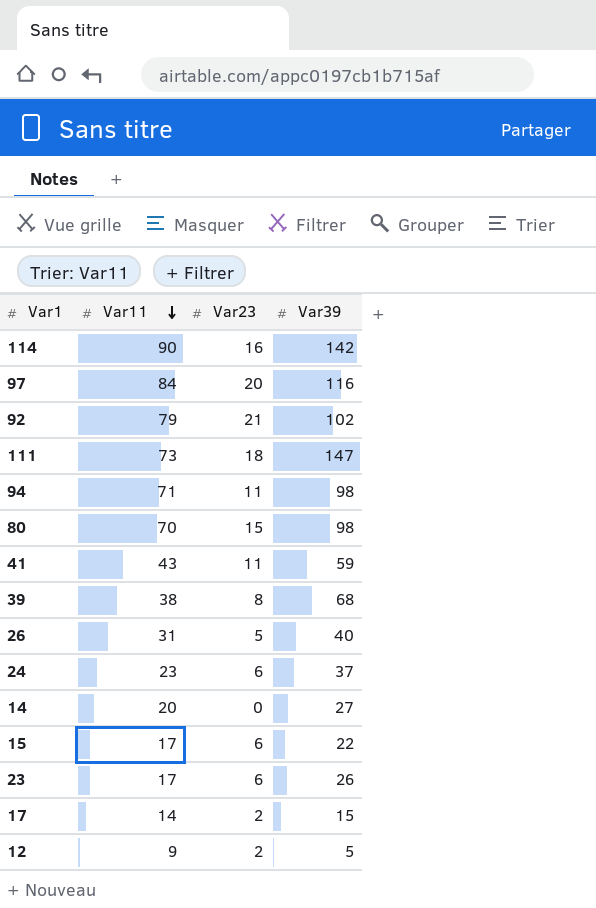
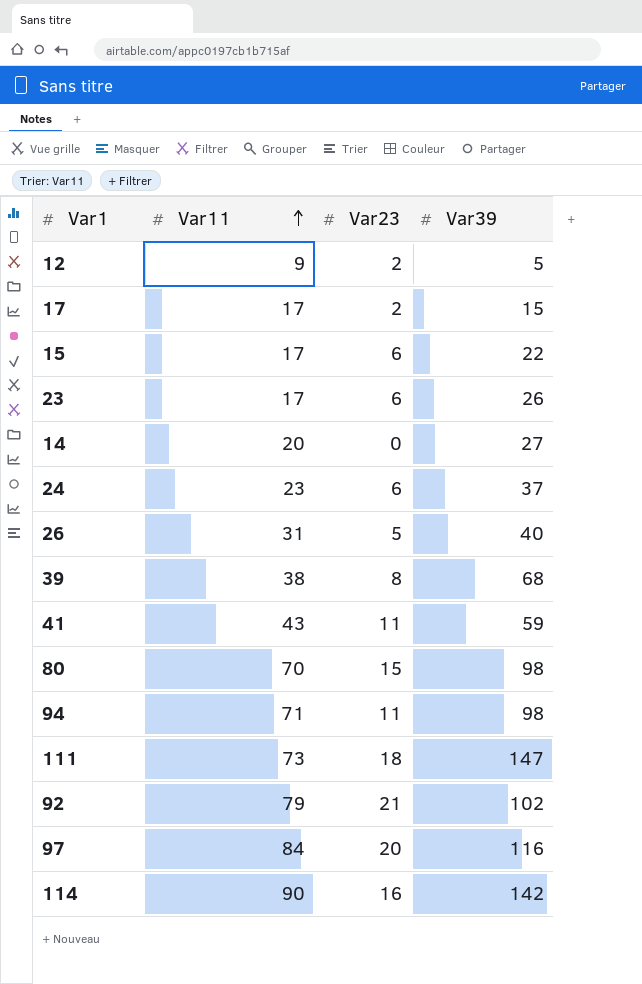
row order: Var11 descending -> Var11 ascending
17 | Var11: 14 -> 17

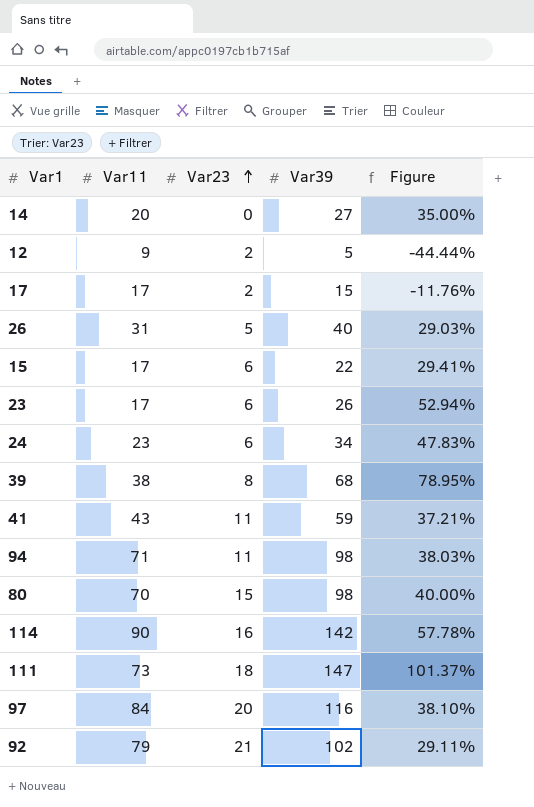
row order: Var11 ascending -> Var23 ascending
column Figure | formula: none -> ([Var39] - [Var11]) / [Var11]
24 | Var39: 37 -> 34

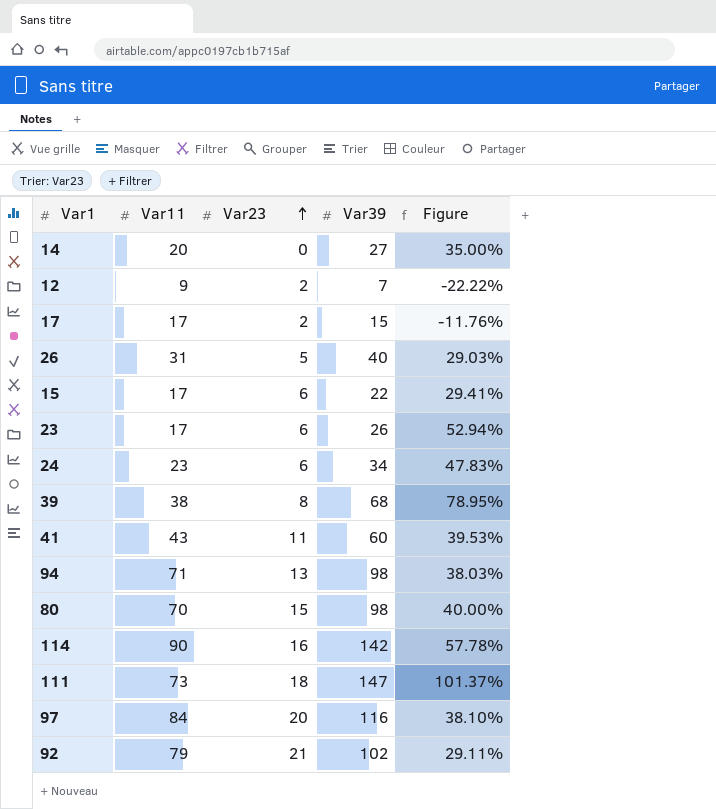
12 | Var39: 5 -> 7
12 | Figure: -44.44% -> -22.22%
41 | Var39: 59 -> 60
41 | Figure: 37.21% -> 39.53%
94 | Var23: 11 -> 13

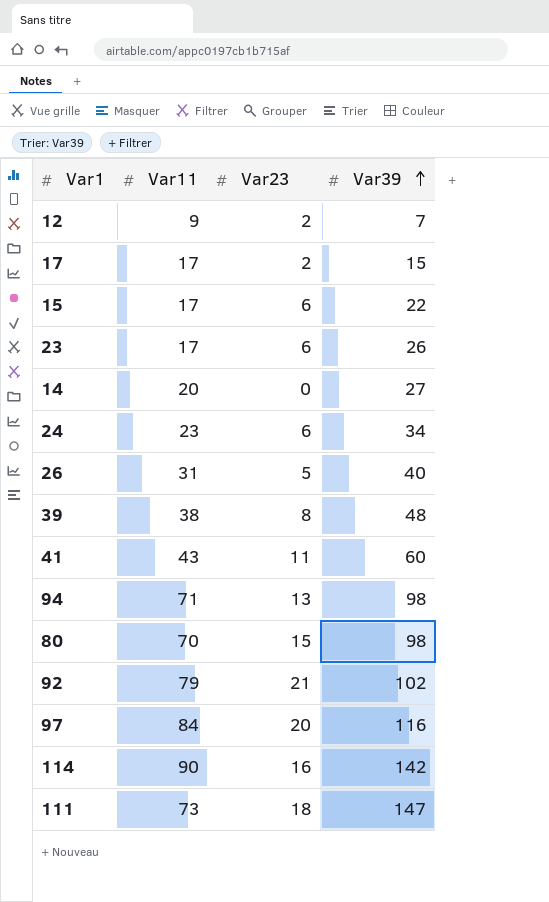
row order: Var23 ascending -> Var39 ascending
column Figure | formula: ([Var39] - [Var11]) / [Var11] -> none
39 | Var39: 68 -> 48

